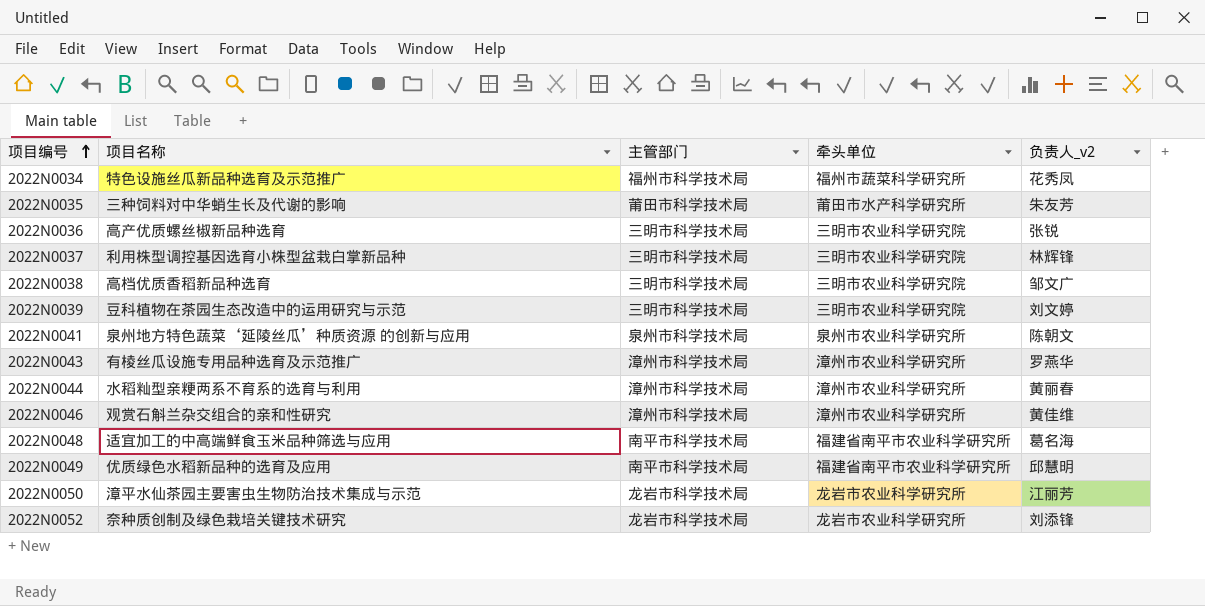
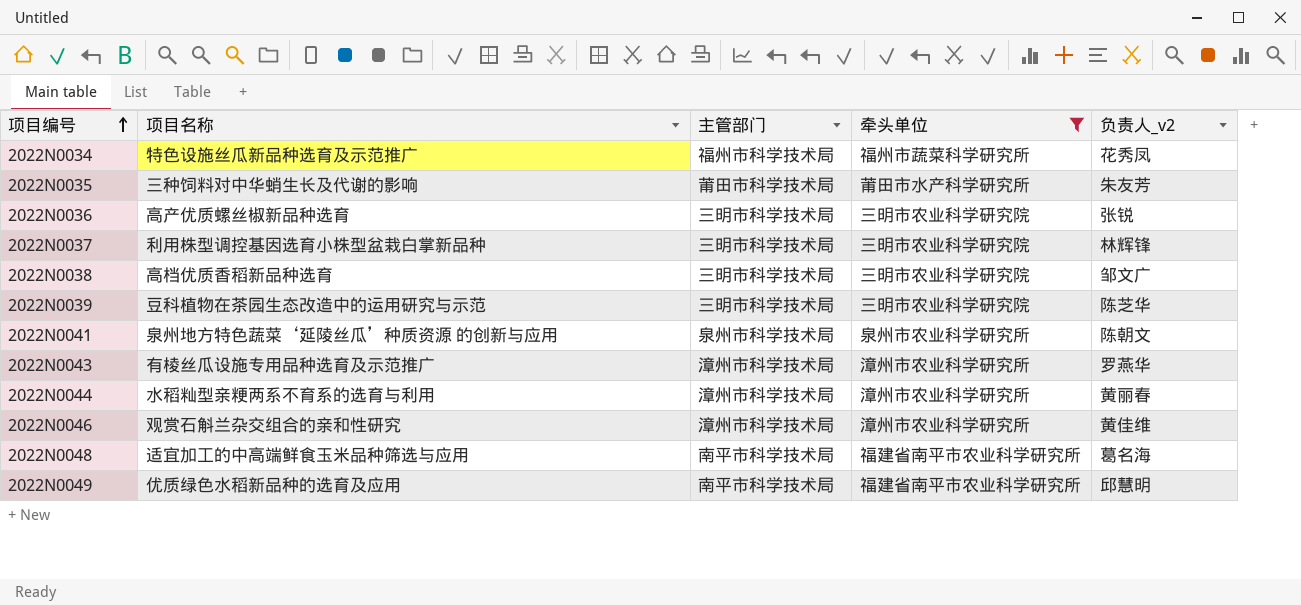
filter: none -> 牵头单位 != 龙岩市农业科学研究所
2022N0039 | 负责人_v2: 刘文婷 -> 陈芝华

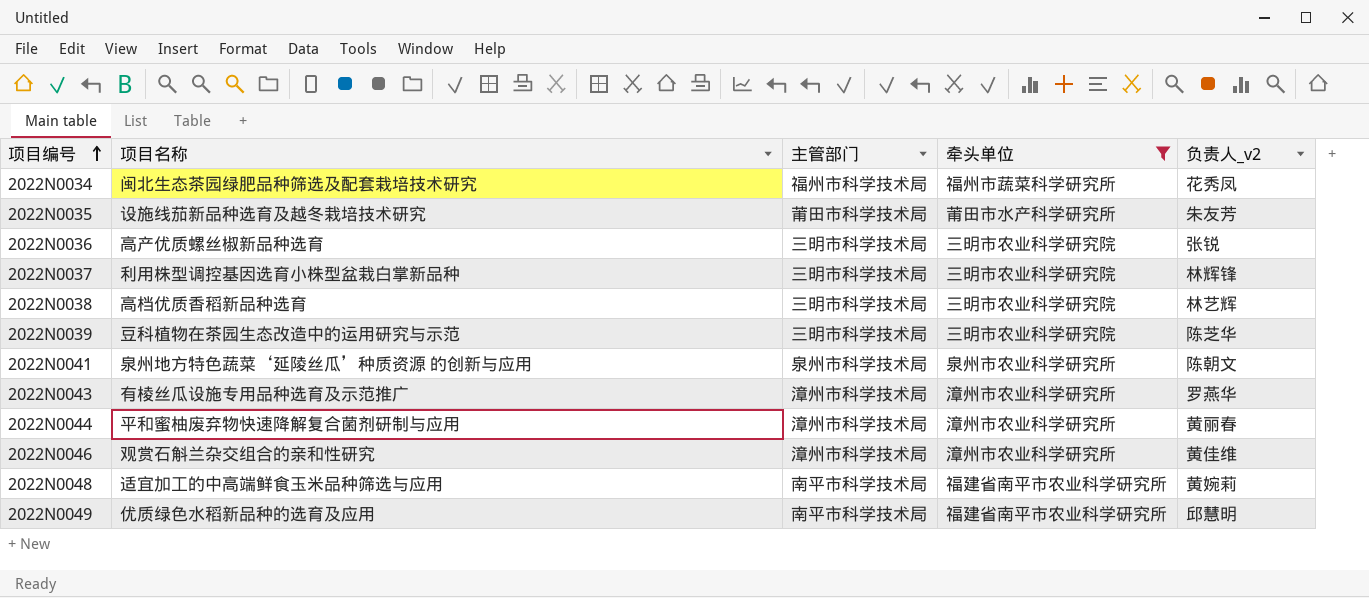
2022N0034 | 项目名称: 特色设施丝瓜新品种选育及示范推广 -> 闽北生态茶园绿肥品种筛选及配套栽培技术研究
2022N0035 | 项目名称: 三种饲料对中华蛸生长及代谢的影响 -> 设施线茄新品种选育及越冬栽培技术研究
2022N0038 | 负责人_v2: 邹文广 -> 林艺辉
2022N0044 | 项目名称: 水稻籼型亲粳两系不育系的选育与利用 -> 平和蜜柚废弃物快速降解复合菌剂研制与应用
2022N0048 | 负责人_v2: 葛名海 -> 黄婉莉

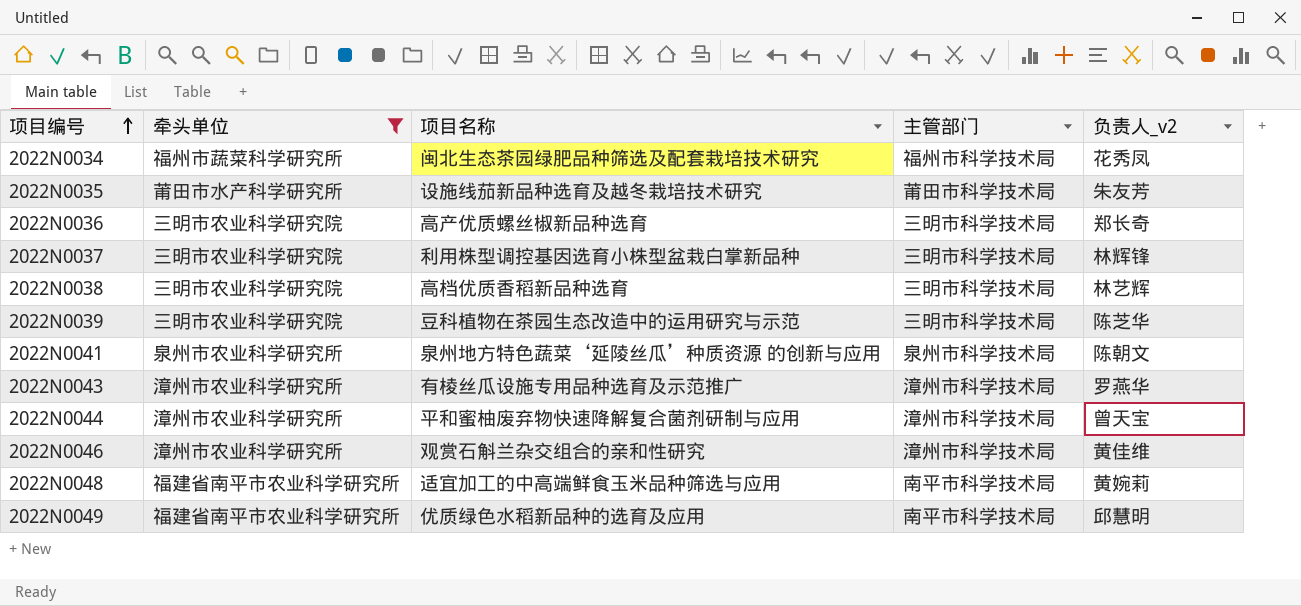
column 牵头单位 | position: 4 -> 2
2022N0036 | 负责人_v2: 张锐 -> 郑长奇
2022N0044 | 负责人_v2: 黄丽春 -> 曾天宝

